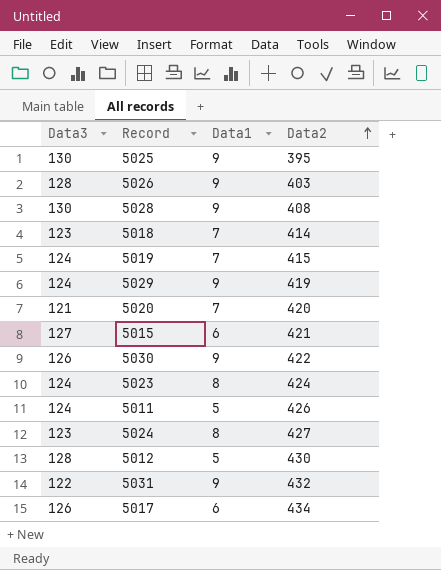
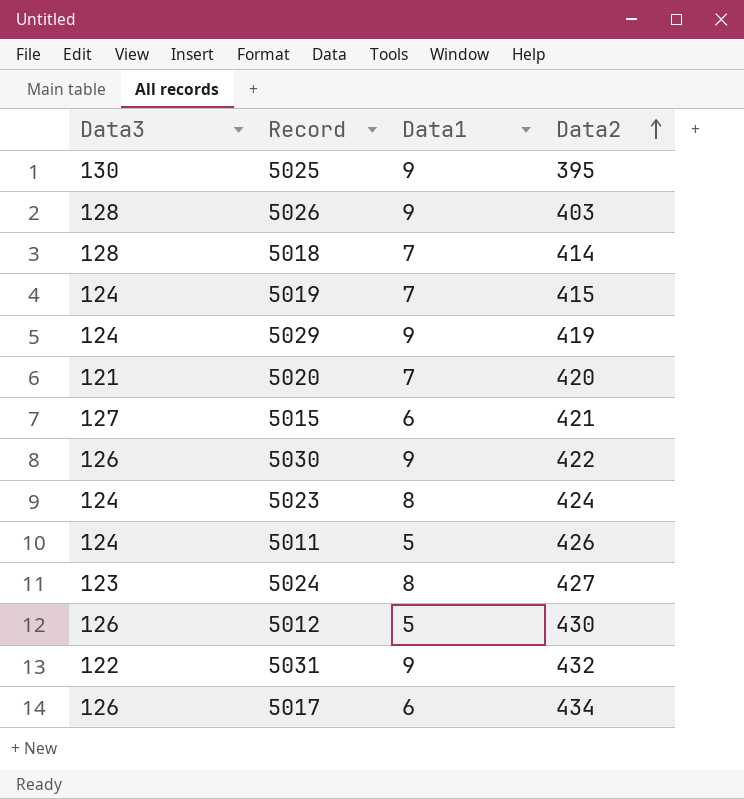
row 5028: 130 | 9 | 408 -> none
5018 | Data3: 123 -> 128
5012 | Data3: 128 -> 126

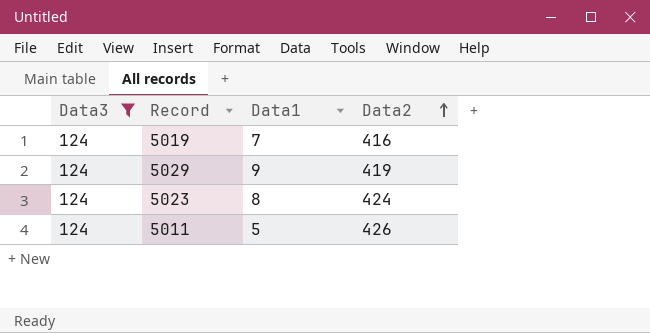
filter: none -> Data3 = 124
5019 | Data2: 415 -> 416

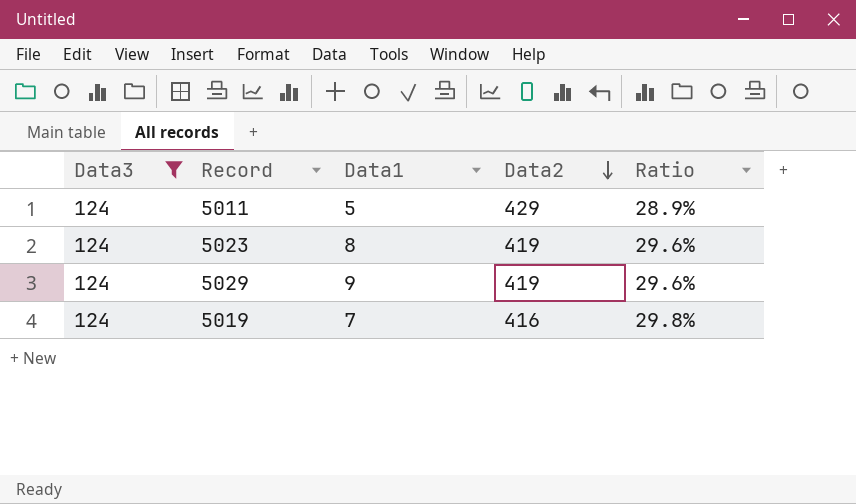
row order: Data2 ascending -> Data2 descending
column Ratio | formula: none -> [Data3] / [Data2]
5011 | Data2: 426 -> 429
5023 | Data2: 424 -> 419

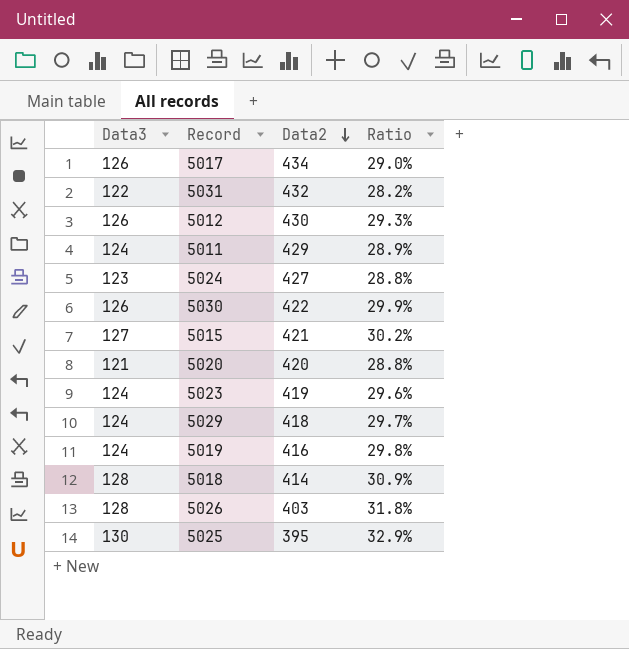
filter: Data3 = 124 -> none
column Data1 | position: 3 -> none
5029 | Data2: 419 -> 418
5029 | Ratio: 29.6% -> 29.7%

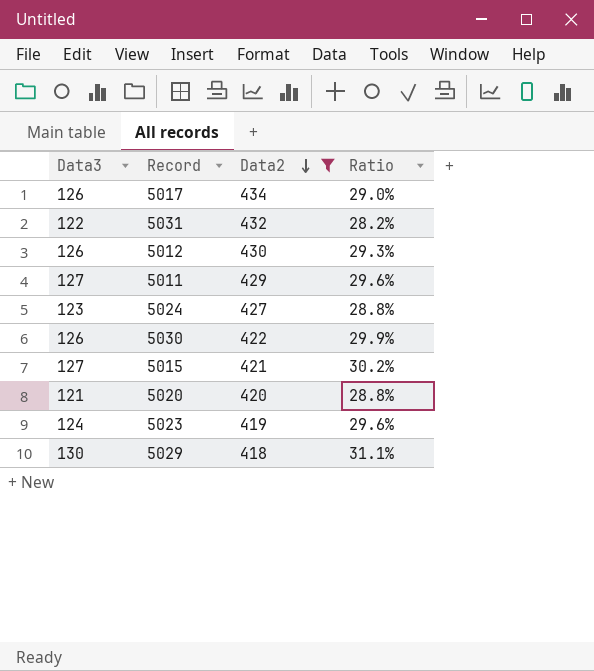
filter: none -> Data2 >= 418
5011 | Data3: 124 -> 127
5011 | Ratio: 28.9% -> 29.6%
5029 | Data3: 124 -> 130
5029 | Ratio: 29.7% -> 31.1%

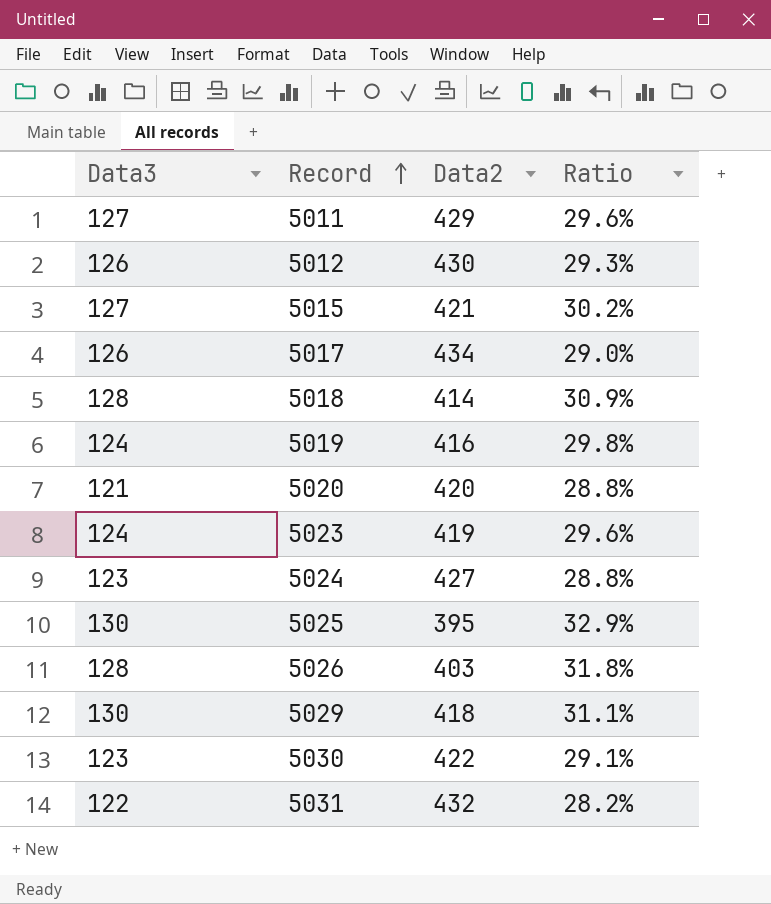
filter: Data2 >= 418 -> none
row order: Data2 descending -> Record ascending
5030 | Data3: 126 -> 123
5030 | Ratio: 29.9% -> 29.1%

